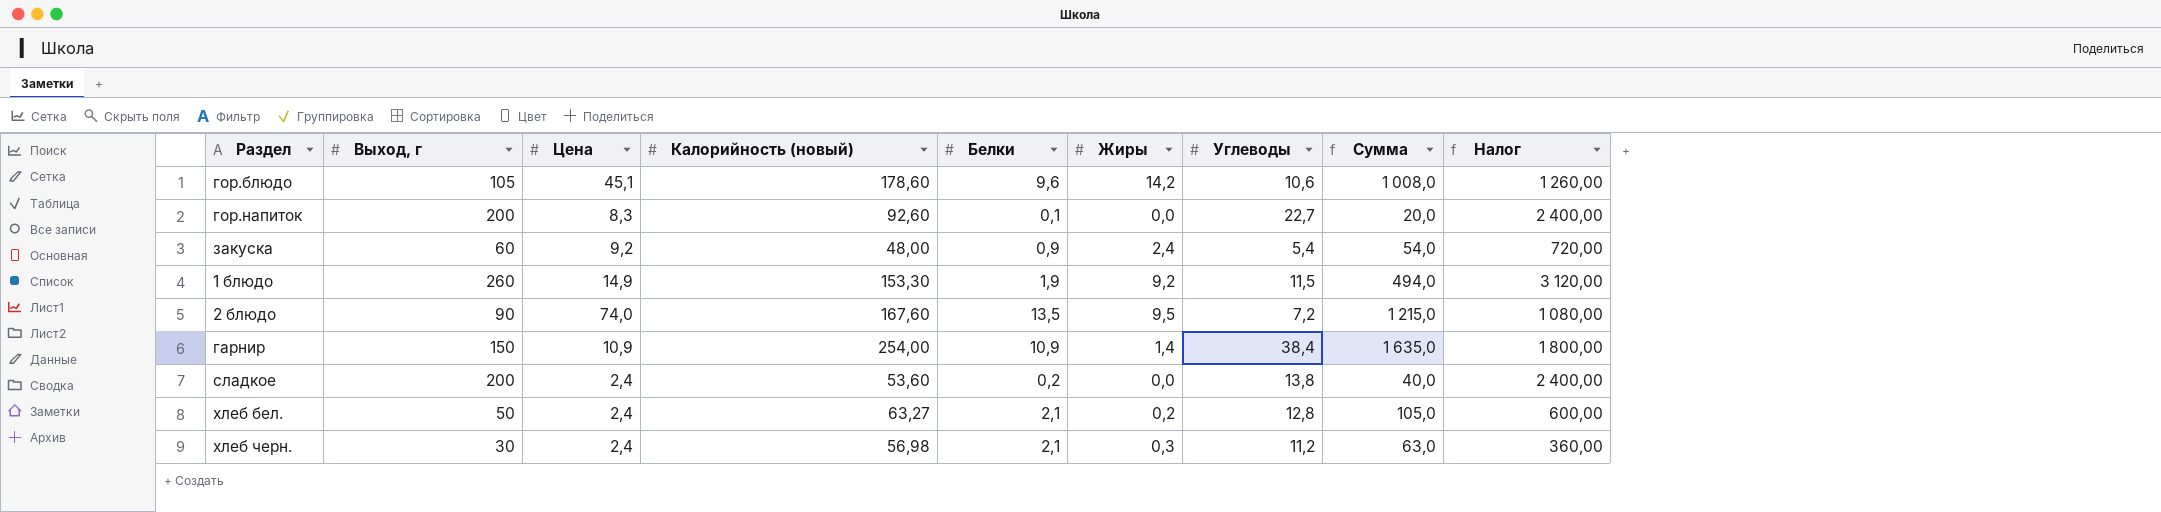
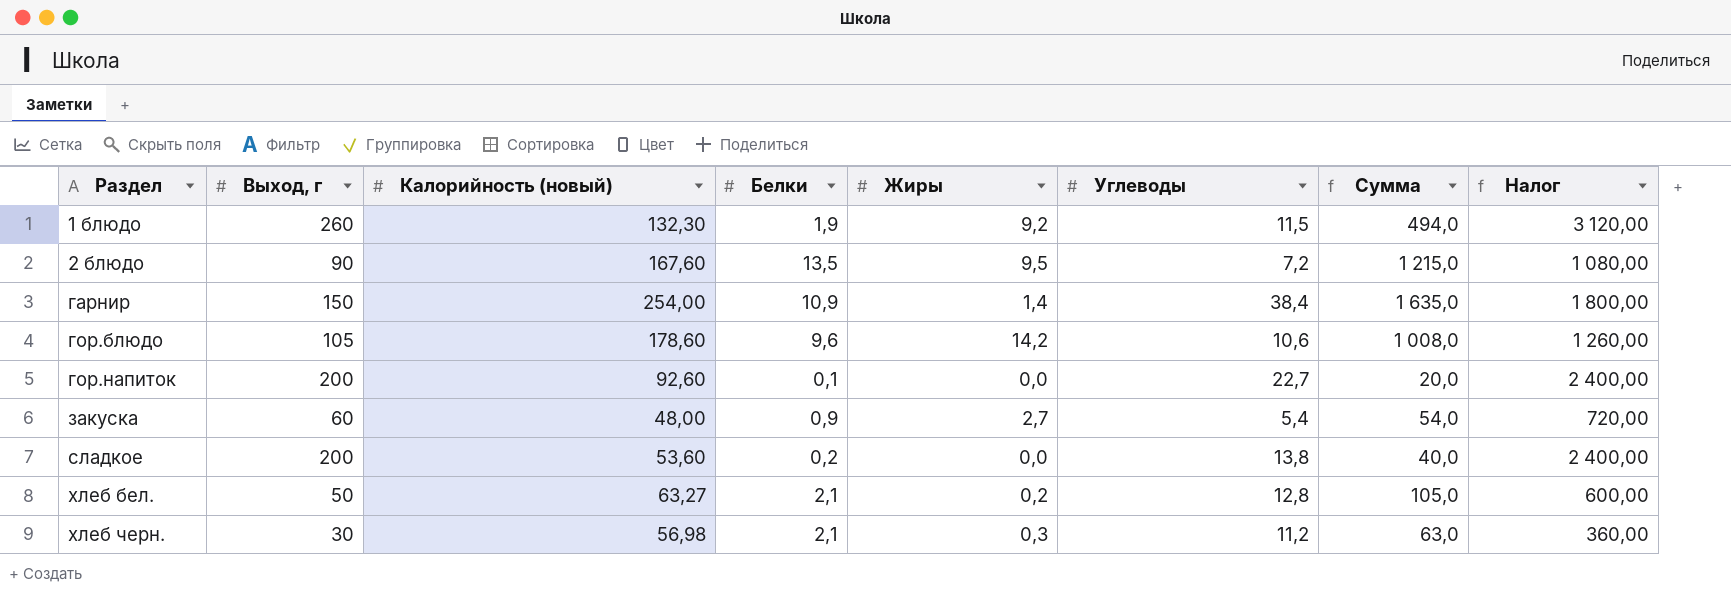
row order: none -> Раздел ascending
column Цена | position: 3 -> none
1 блюдо | Калорийность (новый): 153,30 -> 132,30
закуска | Жиры: 2,4 -> 2,7

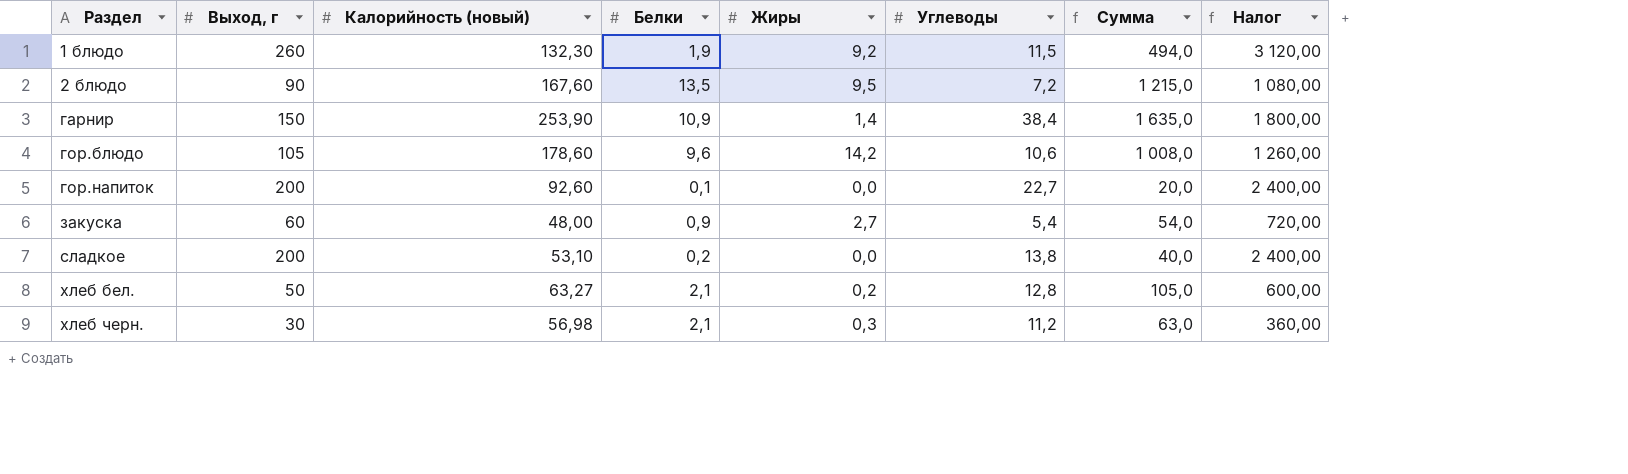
гарнир | Калорийность (новый): 254,00 -> 253,90
сладкое | Калорийность (новый): 53,60 -> 53,10

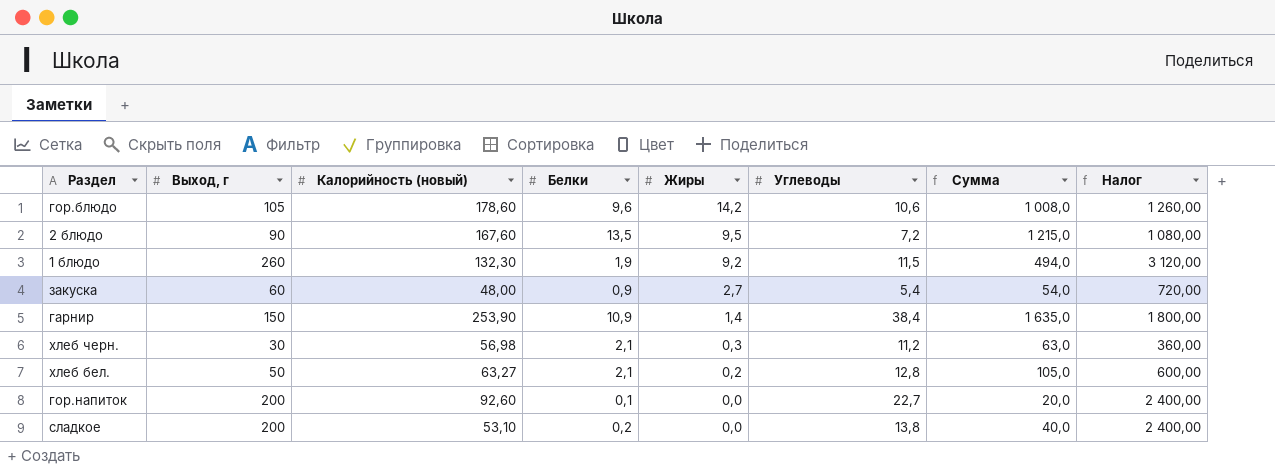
row order: Раздел ascending -> Жиры descending

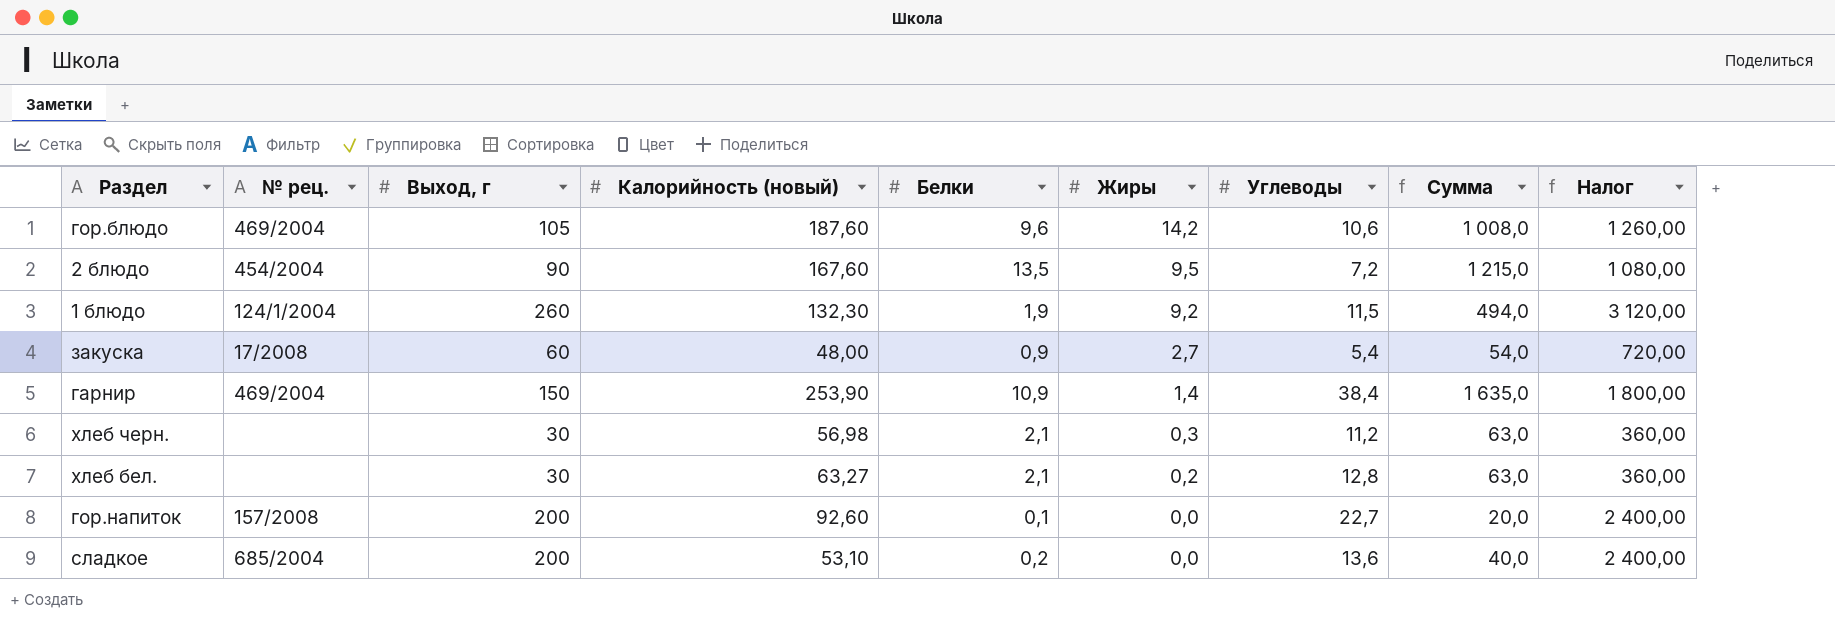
column № рец. | position: none -> 2
гор.блюдо | Калорийность (новый): 178,60 -> 187,60
хлеб бел. | Выход, г: 50 -> 30
хлеб бел. | Сумма: 105,0 -> 63,0
хлеб бел. | Налог: 600,00 -> 360,00
сладкое | Углеводы: 13,8 -> 13,6

